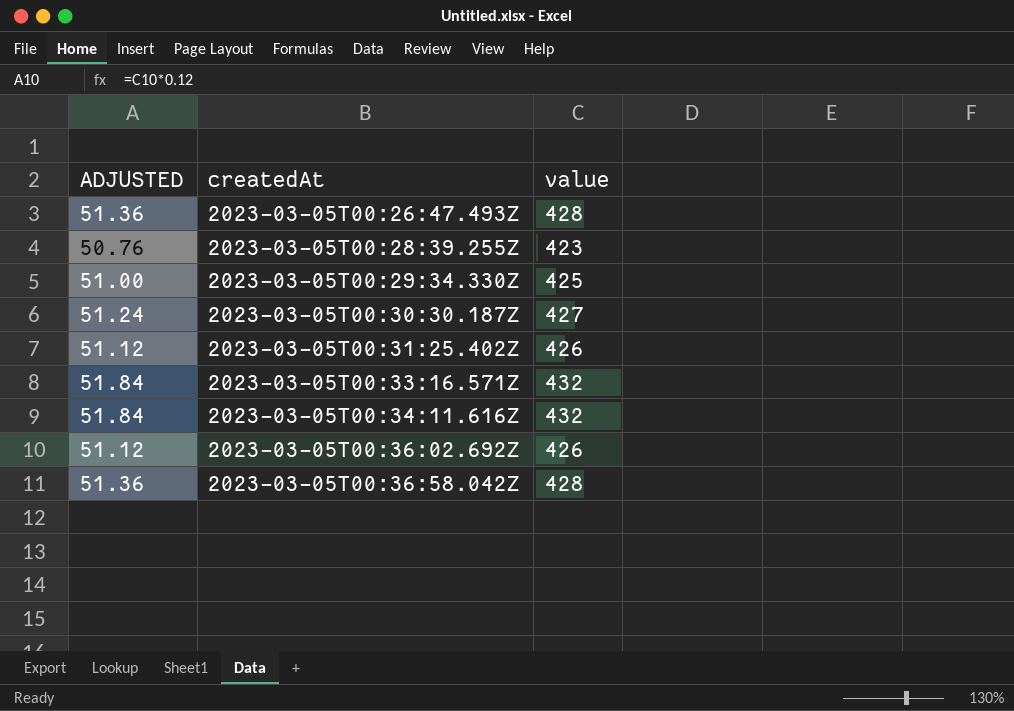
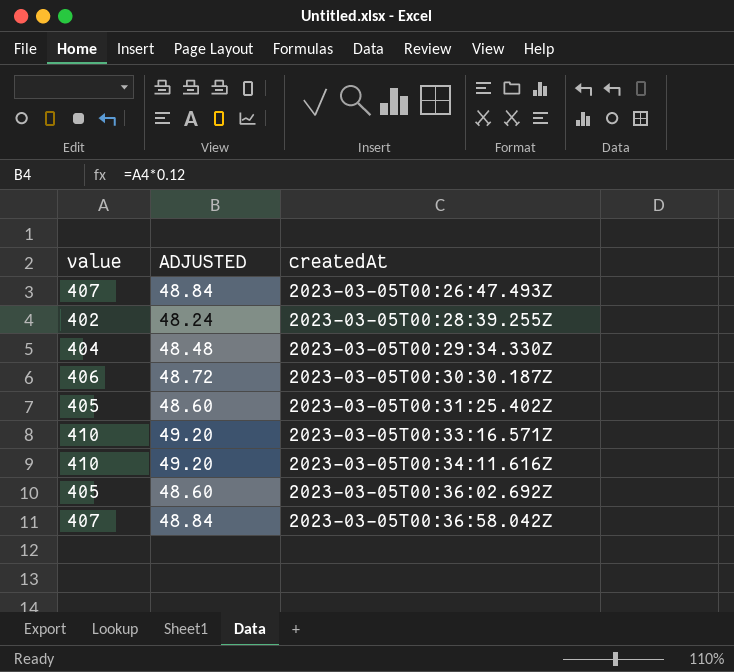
column value | position: 3 -> 1
2023-03-05T00:26:47.493Z | value: 428 -> 407
2023-03-05T00:26:47.493Z | ADJUSTED: 51.36 -> 48.84
2023-03-05T00:28:39.255Z | value: 423 -> 402
2023-03-05T00:28:39.255Z | ADJUSTED: 50.76 -> 48.24
2023-03-05T00:29:34.330Z | value: 425 -> 404
2023-03-05T00:29:34.330Z | ADJUSTED: 51.00 -> 48.48
2023-03-05T00:30:30.187Z | value: 427 -> 406
2023-03-05T00:30:30.187Z | ADJUSTED: 51.24 -> 48.72
2023-03-05T00:31:25.402Z | value: 426 -> 405
2023-03-05T00:31:25.402Z | ADJUSTED: 51.12 -> 48.60
2023-03-05T00:33:16.571Z | value: 432 -> 410
2023-03-05T00:33:16.571Z | ADJUSTED: 51.84 -> 49.20
2023-03-05T00:34:11.616Z | value: 432 -> 410
2023-03-05T00:34:11.616Z | ADJUSTED: 51.84 -> 49.20
2023-03-05T00:36:02.692Z | value: 426 -> 405
2023-03-05T00:36:02.692Z | ADJUSTED: 51.12 -> 48.60
2023-03-05T00:36:58.042Z | value: 428 -> 407
2023-03-05T00:36:58.042Z | ADJUSTED: 51.36 -> 48.84

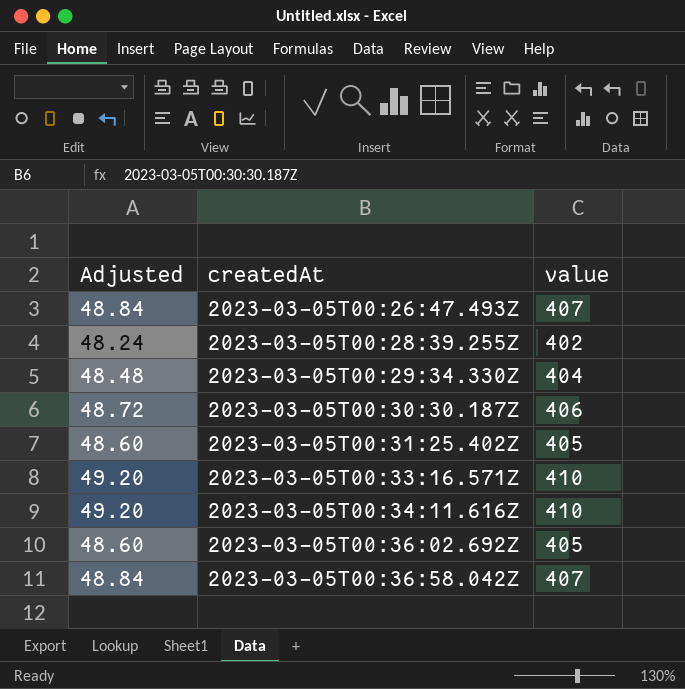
column name: ADJUSTED -> Adjusted
column value | position: 1 -> 3

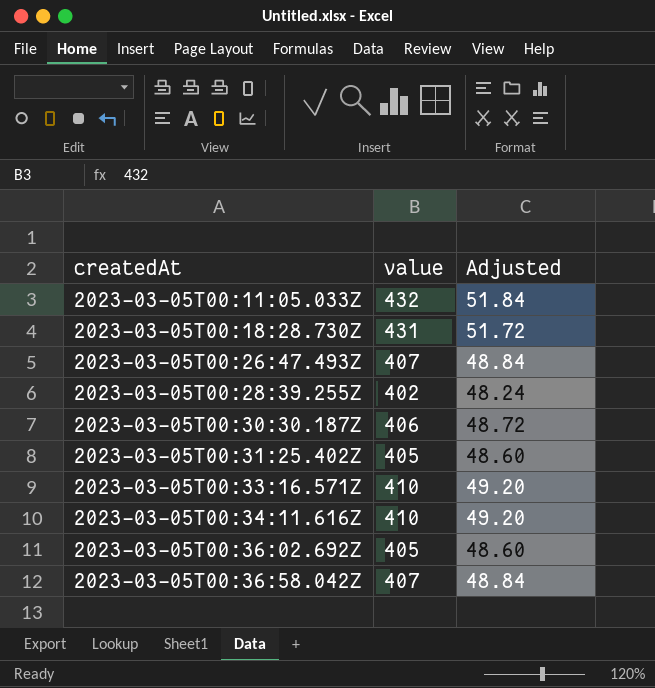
column Adjusted | position: 1 -> 3
row 2023-03-05T00:29:34.330Z: 48.48 | 404 -> none
row 2023-03-05T00:11:05.033Z: none -> 432 | 51.84
row 2023-03-05T00:18:28.730Z: none -> 431 | 51.72

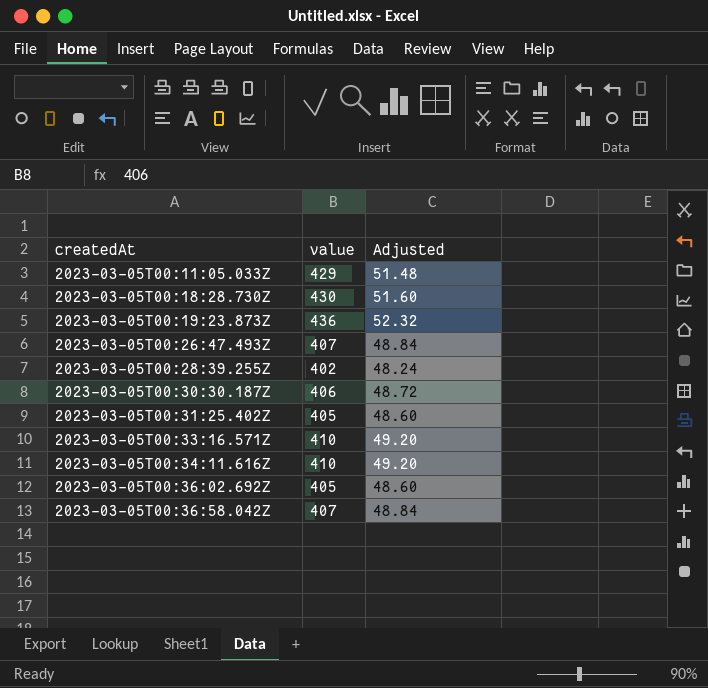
2023-03-05T00:11:05.033Z | value: 432 -> 429
2023-03-05T00:11:05.033Z | Adjusted: 51.84 -> 51.48
2023-03-05T00:18:28.730Z | value: 431 -> 430
2023-03-05T00:18:28.730Z | Adjusted: 51.72 -> 51.60
row 2023-03-05T00:19:23.873Z: none -> 436 | 52.32

